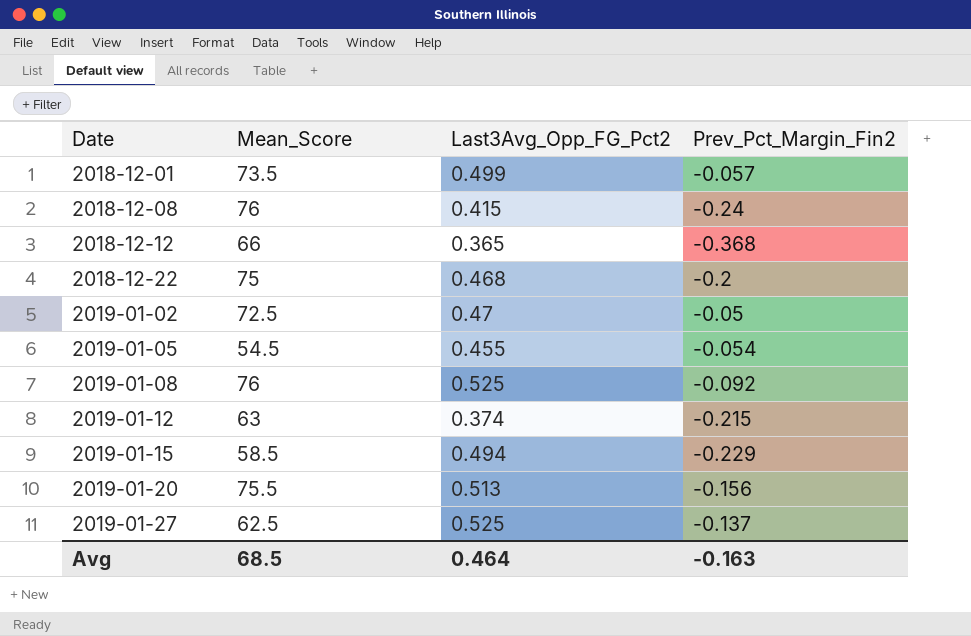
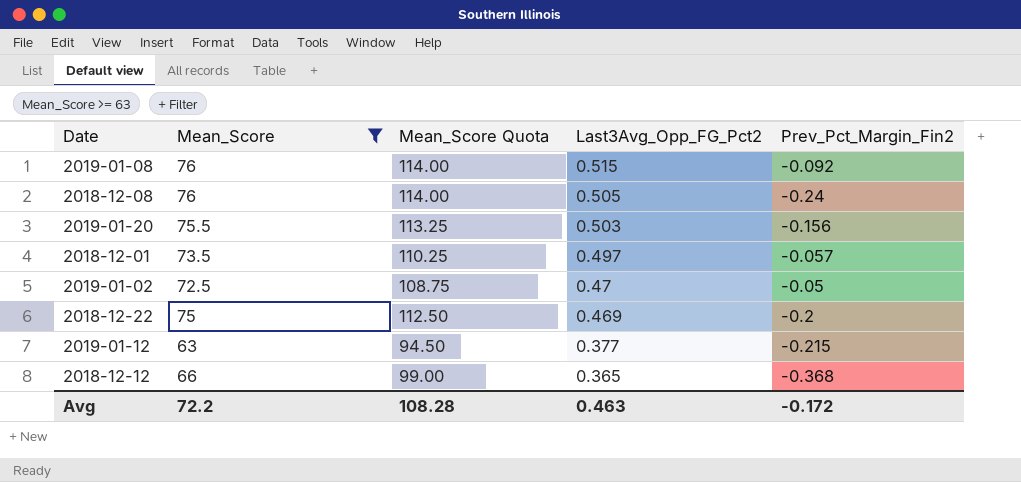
filter: none -> Mean_Score >= 63
row order: Date ascending -> Last3Avg_Opp_FG_Pct2 descending
column Mean_Score Quota | formula: none -> [Mean_Score] * 1.5
2019-01-08 | Last3Avg_Opp_FG_Pct2: 0.525 -> 0.515
2018-12-08 | Last3Avg_Opp_FG_Pct2: 0.415 -> 0.505
2019-01-20 | Last3Avg_Opp_FG_Pct2: 0.513 -> 0.503
2018-12-01 | Last3Avg_Opp_FG_Pct2: 0.499 -> 0.497
2018-12-22 | Last3Avg_Opp_FG_Pct2: 0.468 -> 0.469
2019-01-12 | Last3Avg_Opp_FG_Pct2: 0.374 -> 0.377
Avg | Mean_Score: 68.5 -> 72.2
Avg | Last3Avg_Opp_FG_Pct2: 0.464 -> 0.463
Avg | Prev_Pct_Margin_Fin2: -0.163 -> -0.172

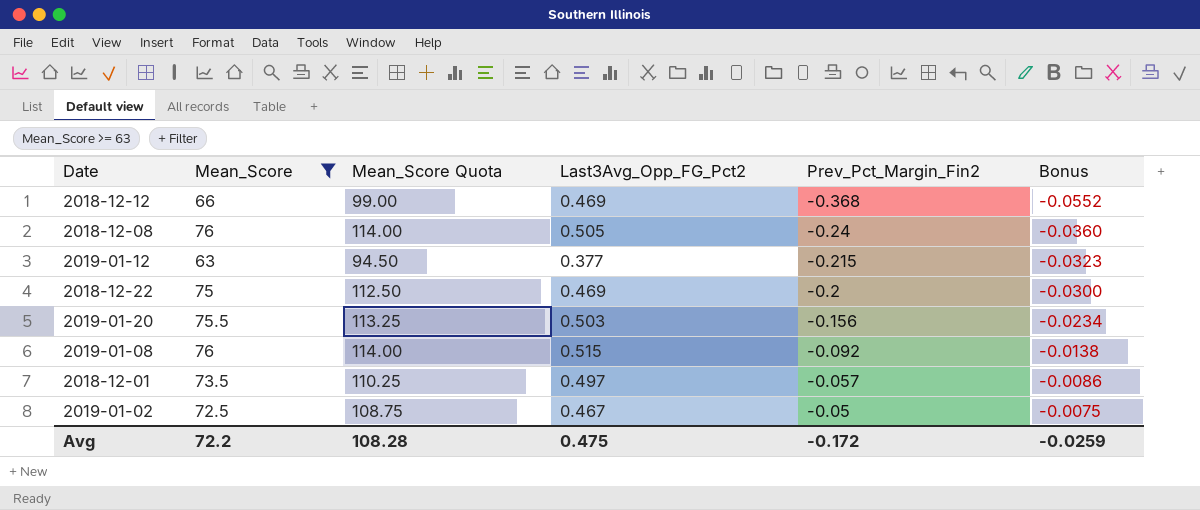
row order: Last3Avg_Opp_FG_Pct2 descending -> Prev_Pct_Margin_Fin2 ascending
column Bonus | formula: none -> [Prev_Pct_Margin_Fin2] * 0.15
2018-12-12 | Last3Avg_Opp_FG_Pct2: 0.365 -> 0.469
2019-01-02 | Last3Avg_Opp_FG_Pct2: 0.47 -> 0.467
Avg | Last3Avg_Opp_FG_Pct2: 0.463 -> 0.475

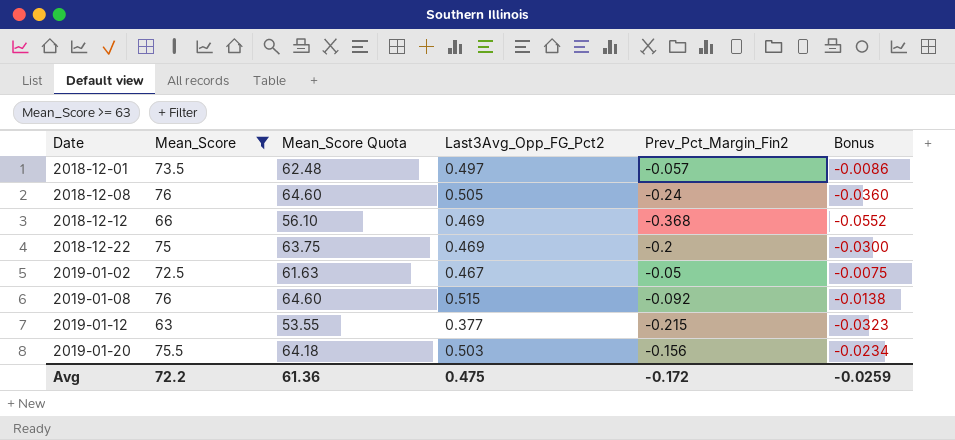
row order: Prev_Pct_Margin_Fin2 ascending -> Date ascending
column Mean_Score Quota | formula: [Mean_Score] * 1.5 -> [Mean_Score] * 0.85
Avg | Mean_Score Quota: 108.28 -> 61.36

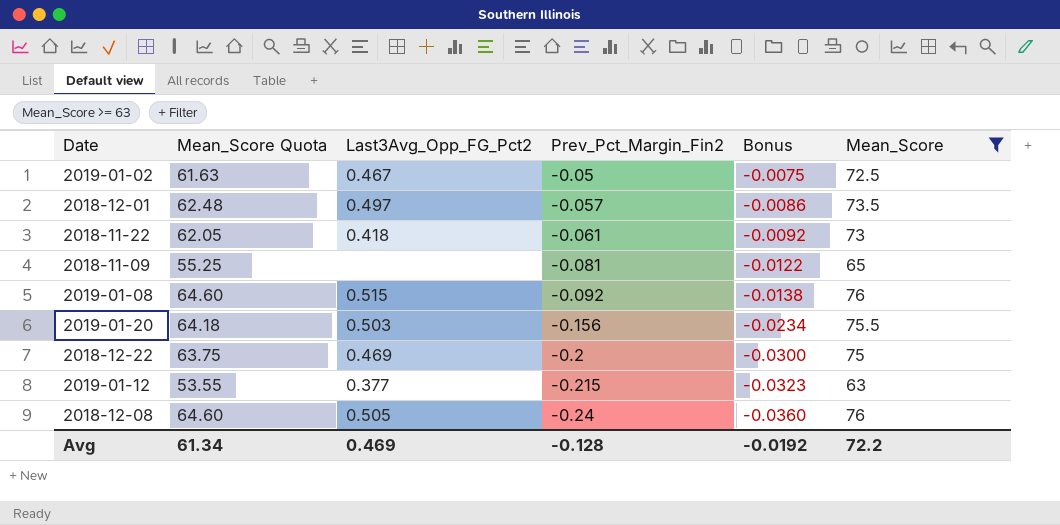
row order: Date ascending -> Prev_Pct_Margin_Fin2 descending
column Mean_Score | position: 2 -> 6
row 2018-12-12: 66 | 56.10 | 0.469 | -0.368 | -0.0552 -> none
row 2018-11-22: none -> 62.05 | 0.418 | -0.061 | -0.0092 | 73
row 2018-11-09: none -> 55.25 | none | -0.081 | -0.0122 | 65
Avg | Mean_Score Quota: 61.36 -> 61.34
Avg | Last3Avg_Opp_FG_Pct2: 0.475 -> 0.469
Avg | Prev_Pct_Margin_Fin2: -0.172 -> -0.128
Avg | Bonus: -0.0259 -> -0.0192

